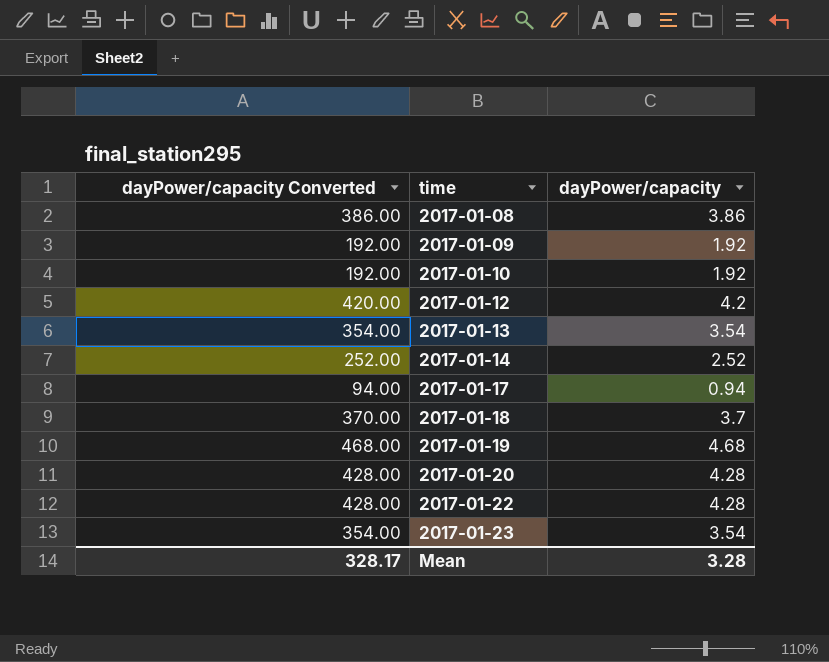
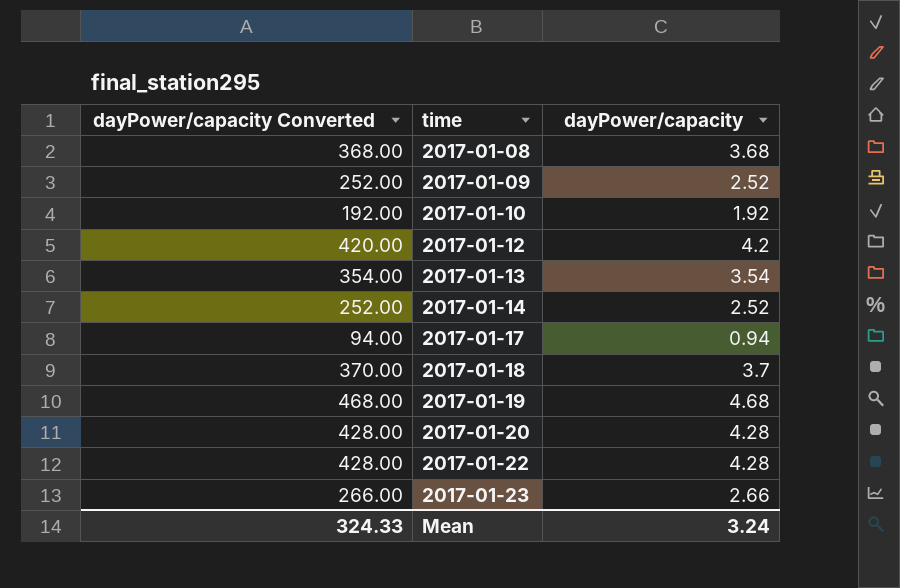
2017-01-08 | dayPower/capacity Converted: 386.00 -> 368.00
2017-01-08 | dayPower/capacity: 3.86 -> 3.68
2017-01-09 | dayPower/capacity Converted: 192.00 -> 252.00
2017-01-09 | dayPower/capacity: 1.92 -> 2.52
2017-01-23 | dayPower/capacity Converted: 354.00 -> 266.00
2017-01-23 | dayPower/capacity: 3.54 -> 2.66
Mean | dayPower/capacity Converted: 328.17 -> 324.33
Mean | dayPower/capacity: 3.28 -> 3.24

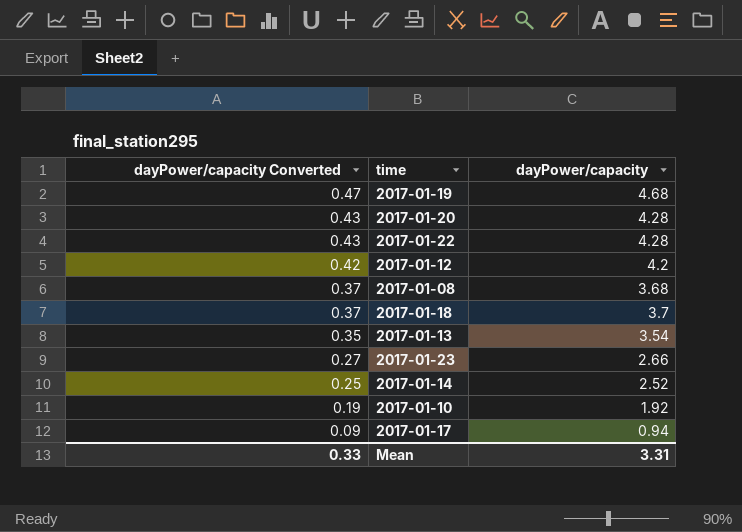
row order: time ascending -> dayPower/capacity Converted descending
column dayPower/capacity Converted | formula: [dayPower/capacity] * 100 -> [dayPower/capacity] * 0.1
row 2017-01-09: 252.00 | 2.52 -> none
Mean | dayPower/capacity Converted: 324.33 -> 0.33
Mean | dayPower/capacity: 3.24 -> 3.31

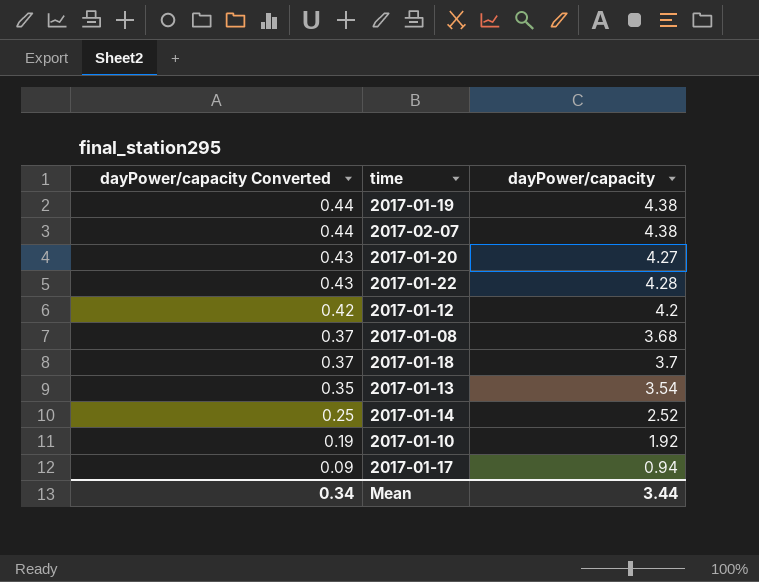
row 2017-01-23: 0.27 | 2.66 -> none
2017-01-19 | dayPower/capacity Converted: 0.47 -> 0.44
2017-01-19 | dayPower/capacity: 4.68 -> 4.38
row 2017-02-07: none -> 0.44 | 4.38
2017-01-20 | dayPower/capacity: 4.28 -> 4.27
Mean | dayPower/capacity Converted: 0.33 -> 0.34
Mean | dayPower/capacity: 3.31 -> 3.44

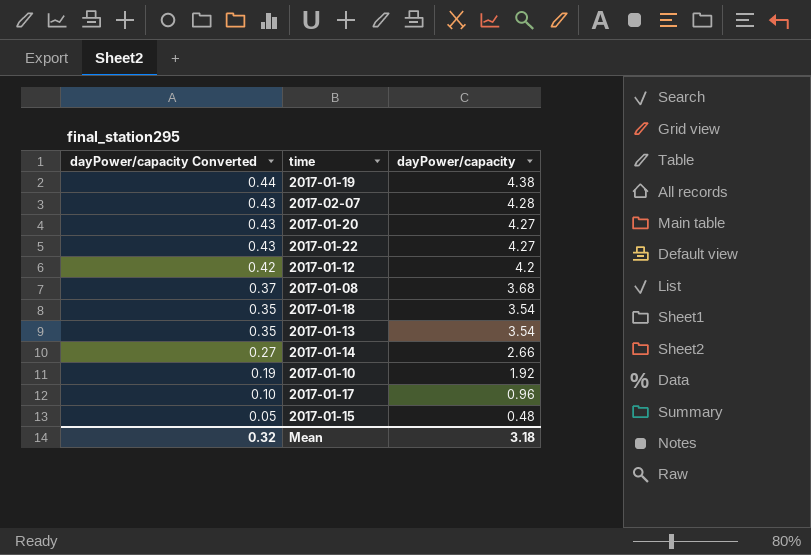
2017-02-07 | dayPower/capacity Converted: 0.44 -> 0.43
2017-02-07 | dayPower/capacity: 4.38 -> 4.28
2017-01-22 | dayPower/capacity: 4.28 -> 4.27
2017-01-18 | dayPower/capacity Converted: 0.37 -> 0.35
2017-01-18 | dayPower/capacity: 3.7 -> 3.54
2017-01-14 | dayPower/capacity Converted: 0.25 -> 0.27
2017-01-14 | dayPower/capacity: 2.52 -> 2.66
2017-01-17 | dayPower/capacity Converted: 0.09 -> 0.10
2017-01-17 | dayPower/capacity: 0.94 -> 0.96
row 2017-01-15: none -> 0.05 | 0.48
Mean | dayPower/capacity Converted: 0.34 -> 0.32
Mean | dayPower/capacity: 3.44 -> 3.18

